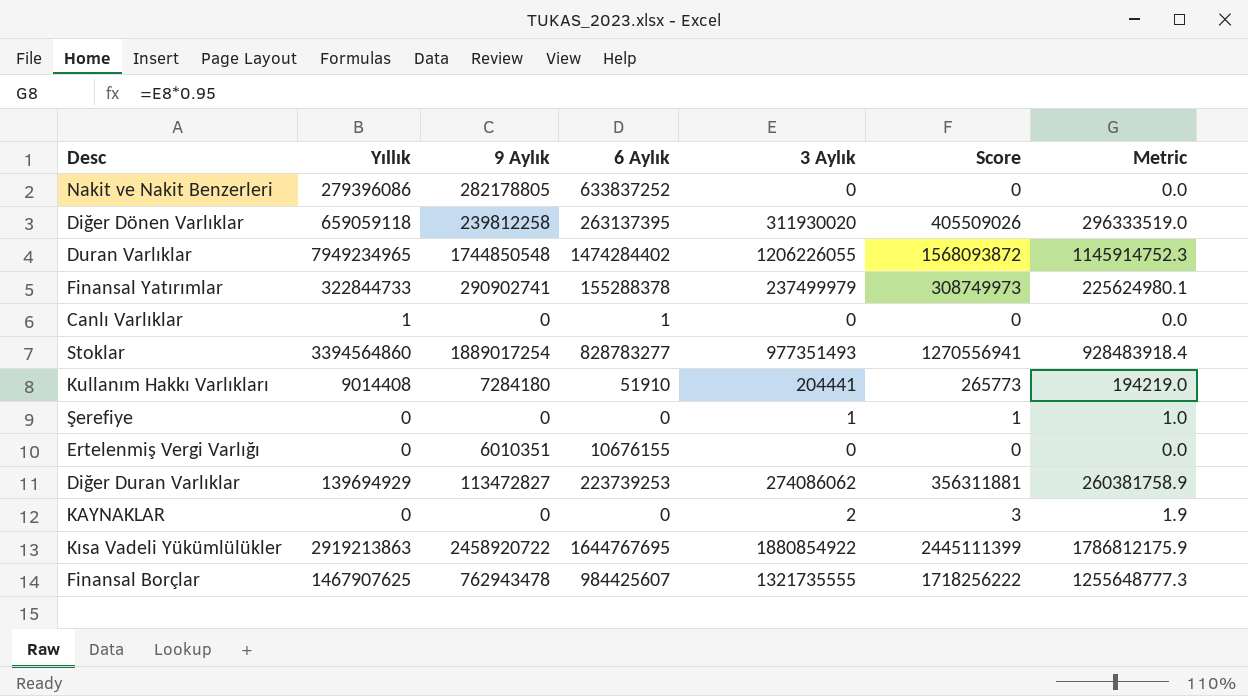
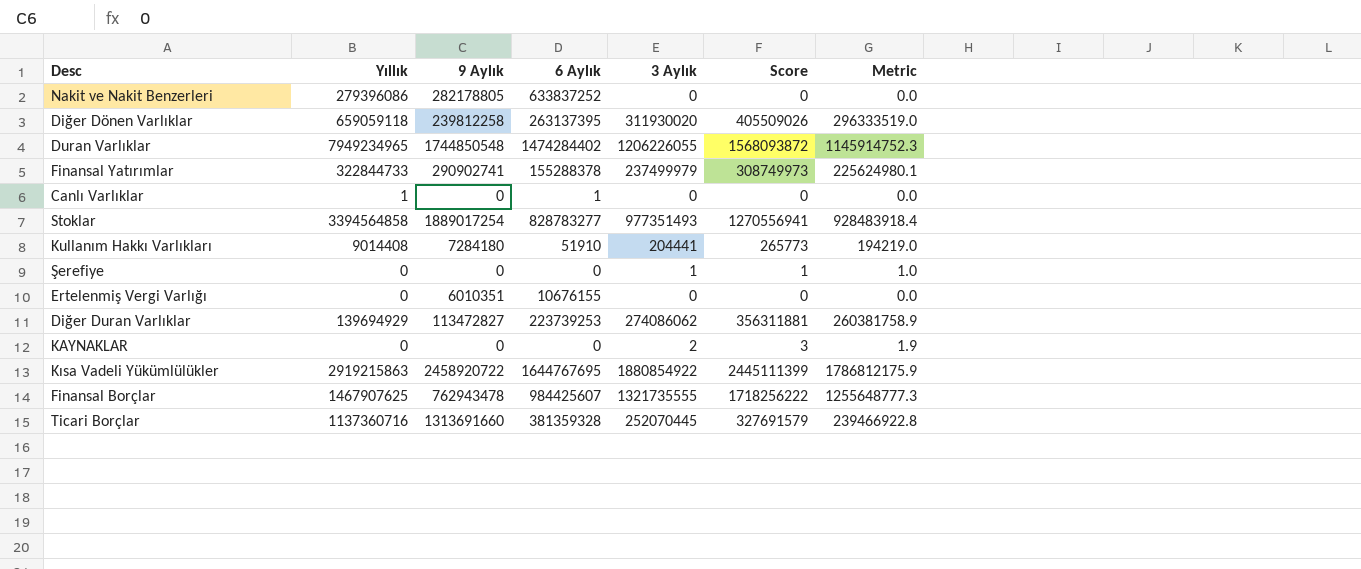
Stoklar | Yıllık: 3394564860 -> 3394564858
Kısa Vadeli Yükümlülükler | Yıllık: 2919213863 -> 2919215863
row Ticari Borçlar: none -> 1137360716 | 1313691660 | 381359328 | 252070445 | 327691579 | 239466922.8

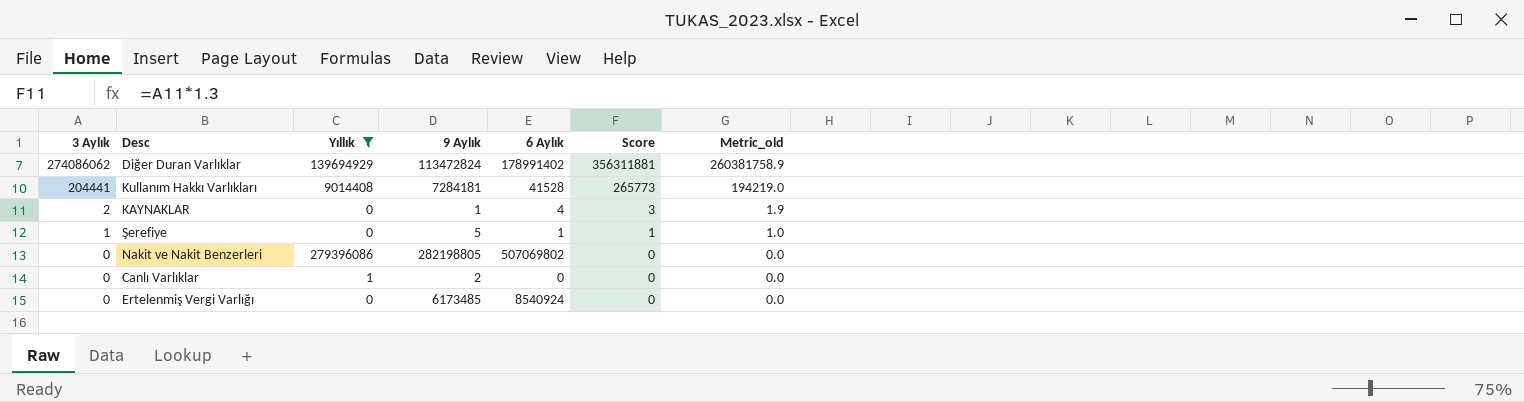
filter: none -> Yıllık <= 279396086
row order: none -> 3 Aylık descending
column 3 Aylık | position: 5 -> 1
column name: Metric -> Metric_old
Diğer Duran Varlıklar | 9 Aylık: 113472827 -> 113472824
Diğer Duran Varlıklar | 6 Aylık: 223739253 -> 178991402
Kullanım Hakkı Varlıkları | 9 Aylık: 7284180 -> 7284181
Kullanım Hakkı Varlıkları | 6 Aylık: 51910 -> 41528
KAYNAKLAR | 9 Aylık: 0 -> 1
KAYNAKLAR | 6 Aylık: 0 -> 4
Şerefiye | 9 Aylık: 0 -> 5
Şerefiye | 6 Aylık: 0 -> 1
Nakit ve Nakit Benzerleri | 9 Aylık: 282178805 -> 282198805
Nakit ve Nakit Benzerleri | 6 Aylık: 633837252 -> 507069802
Canlı Varlıklar | 9 Aylık: 0 -> 2
Canlı Varlıklar | 6 Aylık: 1 -> 0
Ertelenmiş Vergi Varlığı | 9 Aylık: 6010351 -> 6173485
Ertelenmiş Vergi Varlığı | 6 Aylık: 10676155 -> 8540924

